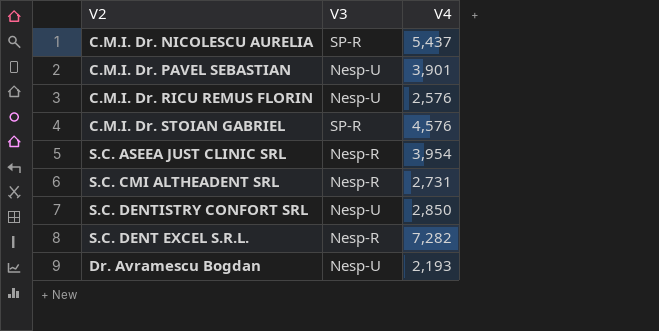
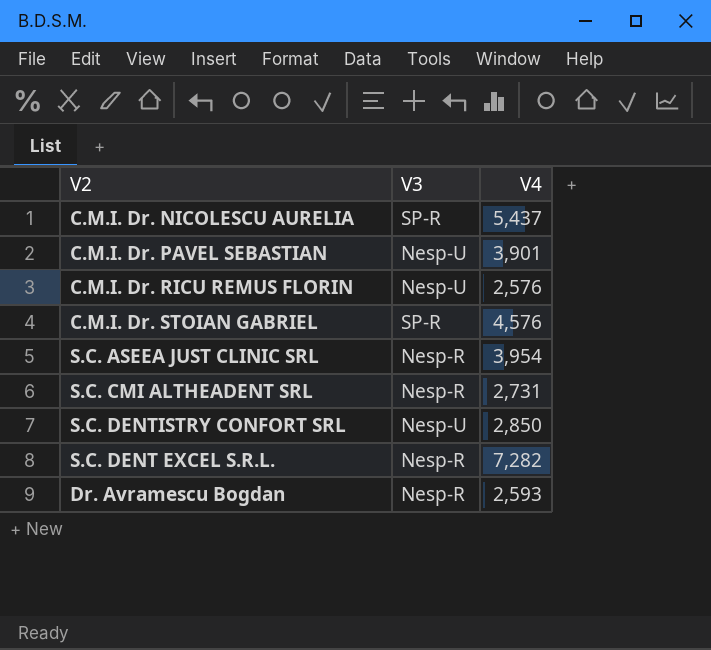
Dr. Avramescu Bogdan | V3: Nesp-U -> Nesp-R
Dr. Avramescu Bogdan | V4: 2,193 -> 2,593

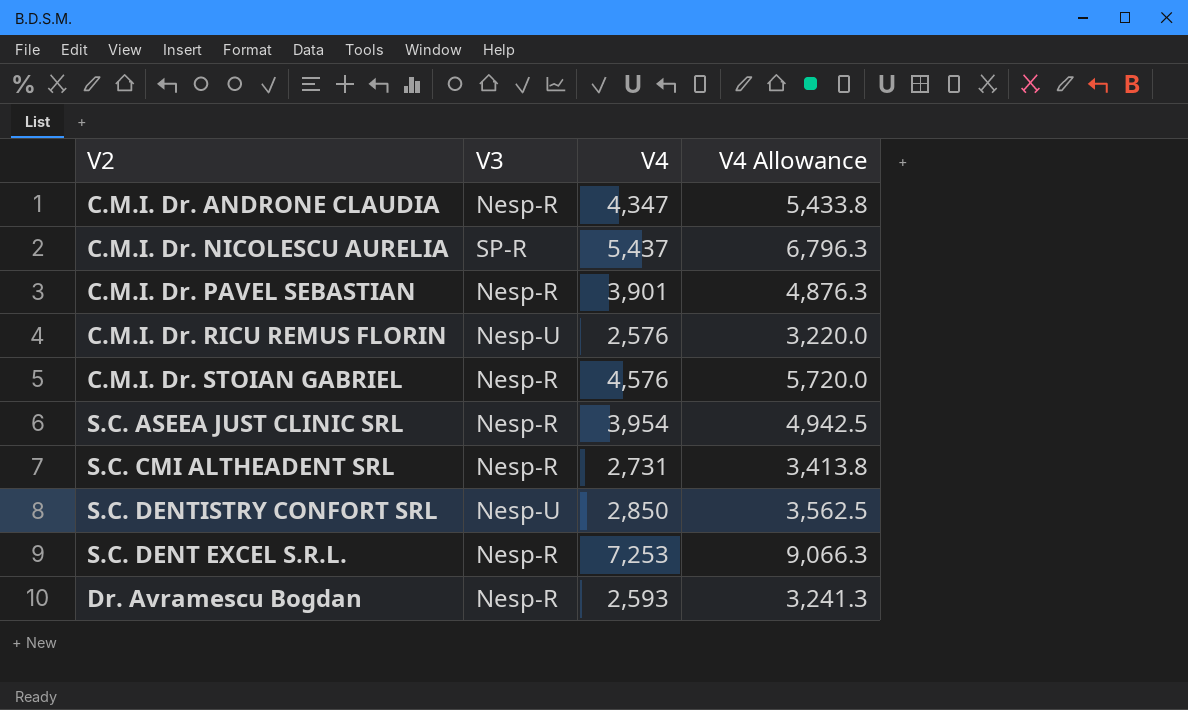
column V4 Allowance | formula: none -> [V4] * 1.25
row C.M.I. Dr. ANDRONE CLAUDIA: none -> Nesp-R | 4,347 | 5,433.8
C.M.I. Dr. PAVEL SEBASTIAN | V3: Nesp-U -> Nesp-R
C.M.I. Dr. STOIAN GABRIEL | V3: SP-R -> Nesp-R
S.C. DENT EXCEL S.R.L. | V4: 7,282 -> 7,253

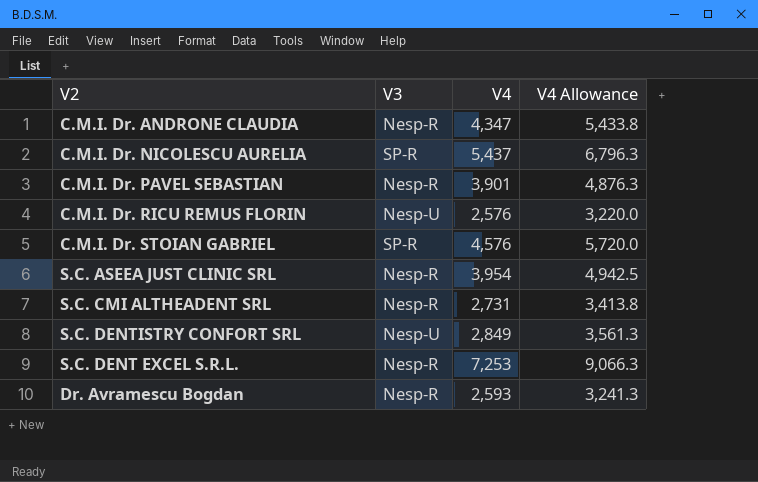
C.M.I. Dr. STOIAN GABRIEL | V3: Nesp-R -> SP-R
S.C. DENTISTRY CONFORT SRL | V4: 2,850 -> 2,849
S.C. DENTISTRY CONFORT SRL | V4 Allowance: 3,562.5 -> 3,561.3

